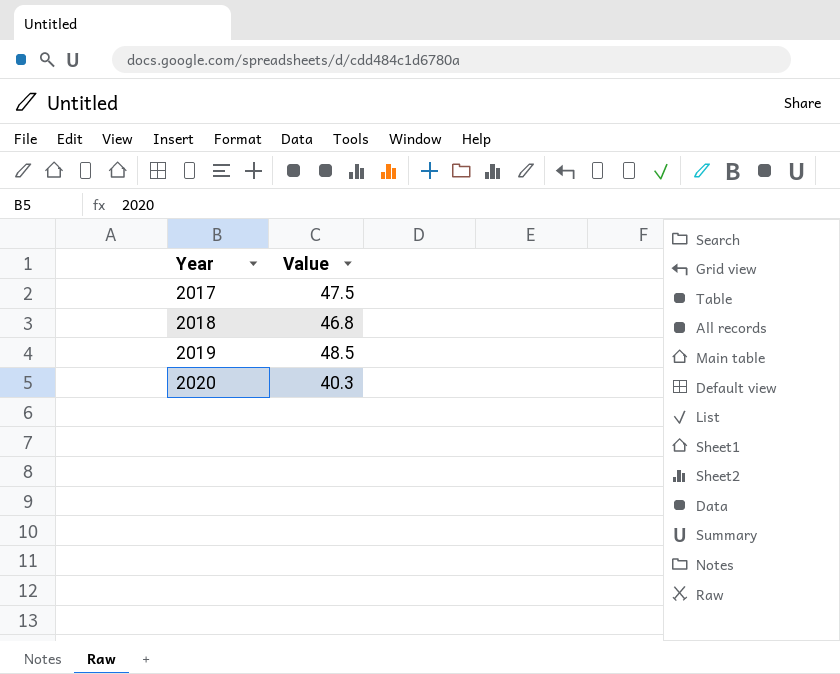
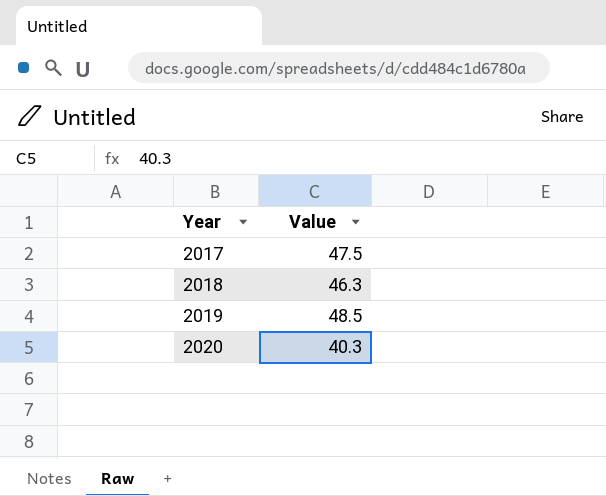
2018 | Value: 46.8 -> 46.3

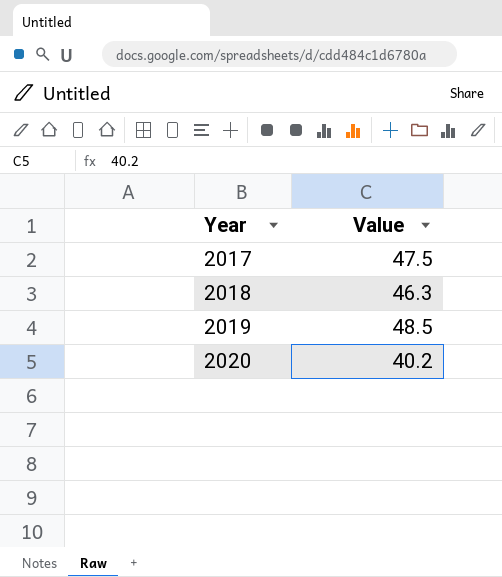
2020 | Value: 40.3 -> 40.2

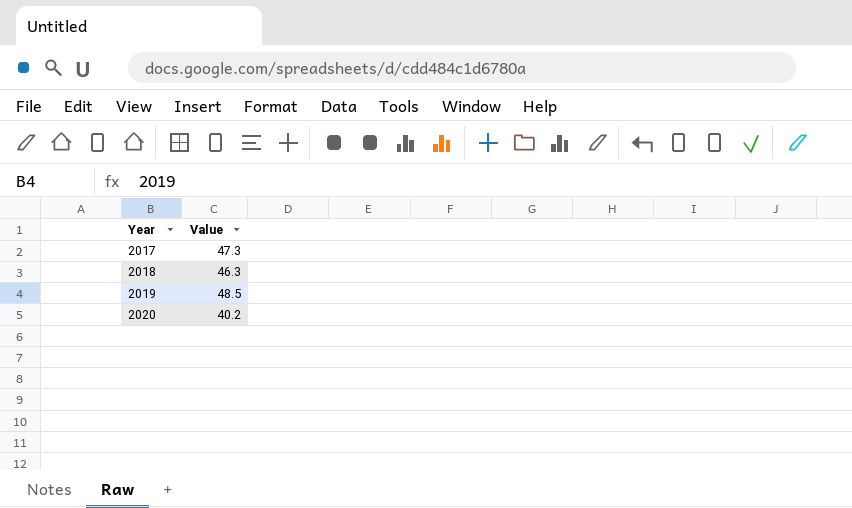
2017 | Value: 47.5 -> 47.3

